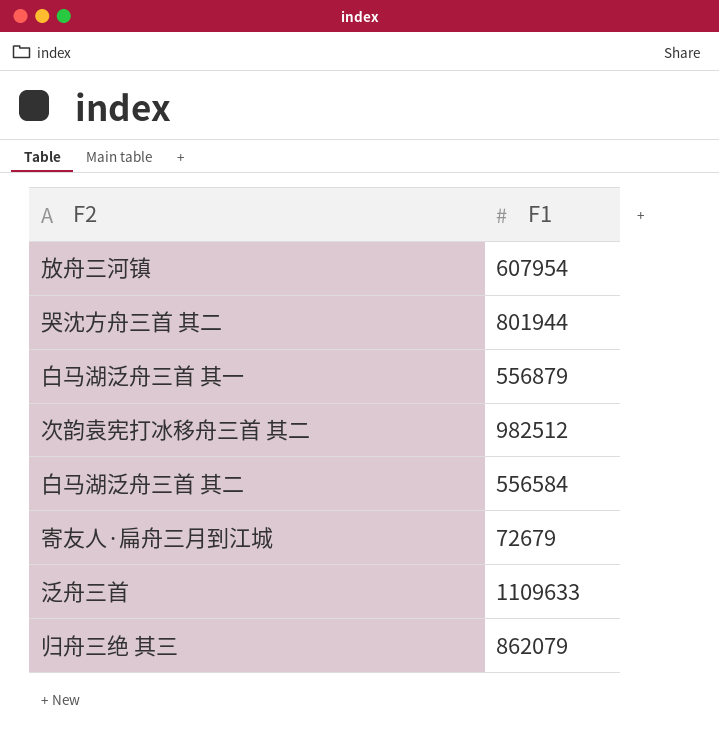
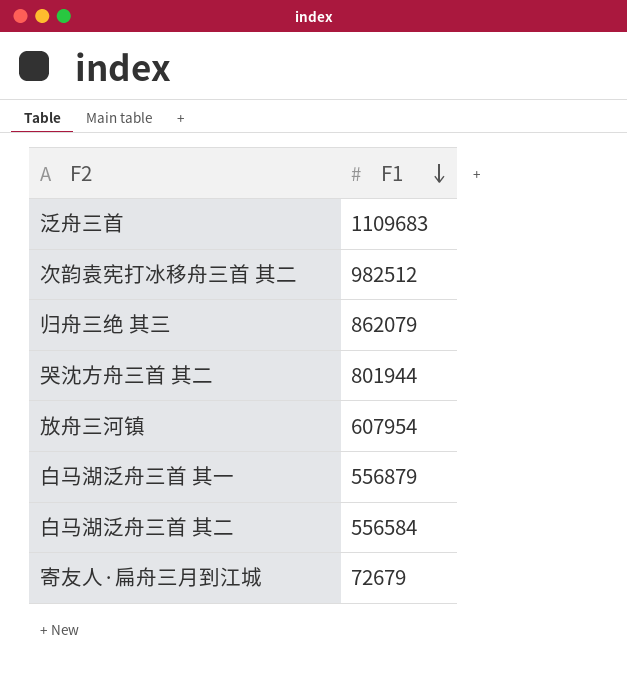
row order: none -> F1 descending
泛舟三首 | F1: 1109633 -> 1109683

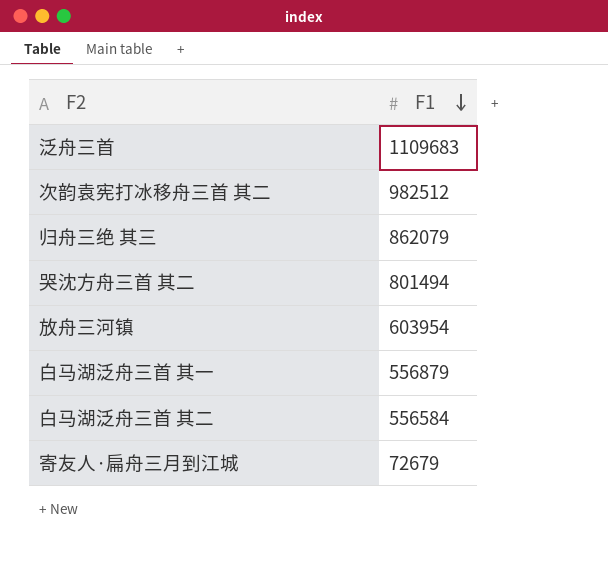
哭沈方舟三首 其二 | F1: 801944 -> 801494
放舟三河镇 | F1: 607954 -> 603954

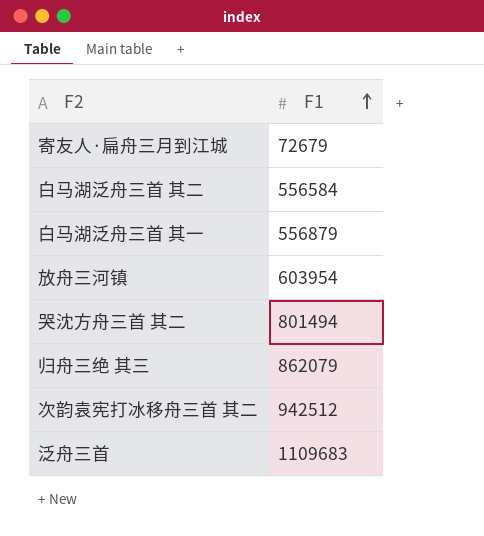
row order: F1 descending -> F1 ascending
次韵袁宪打冰移舟三首 其二 | F1: 982512 -> 942512

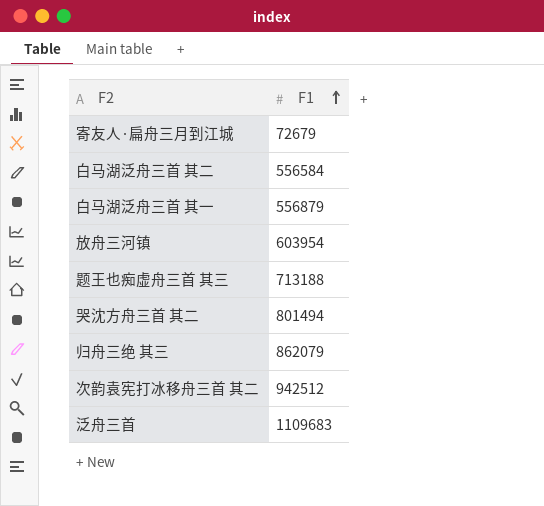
row 题王也痴虚舟三首 其三: none -> 713188

